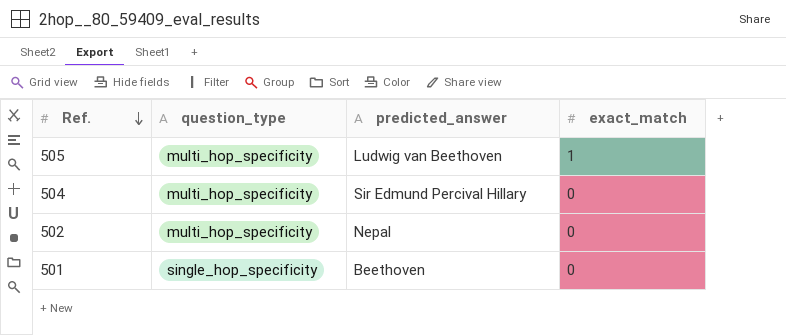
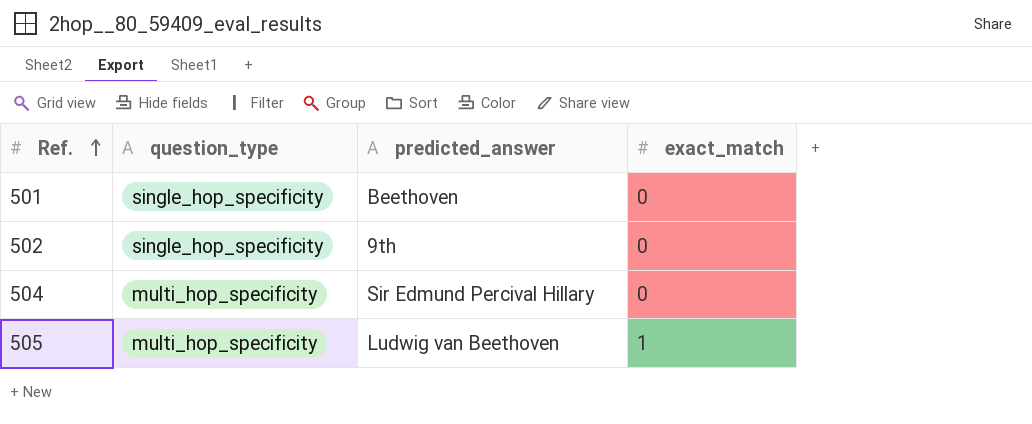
row order: Ref. descending -> Ref. ascending
502 | question_type: multi_hop_specificity -> single_hop_specificity
502 | predicted_answer: Nepal -> 9th

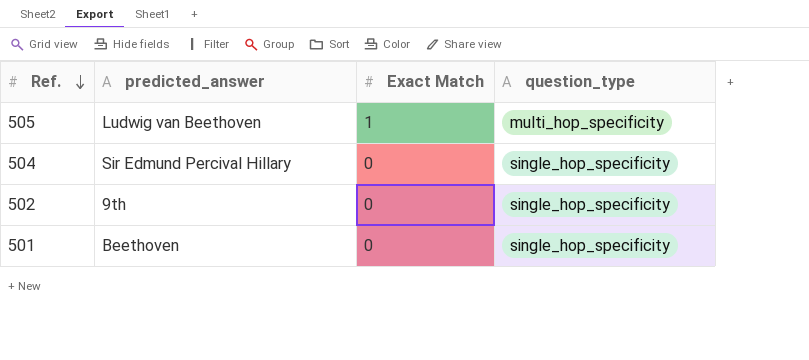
row order: Ref. ascending -> Ref. descending
column name: exact_match -> Exact Match
column question_type | position: 2 -> 4
504 | question_type: multi_hop_specificity -> single_hop_specificity

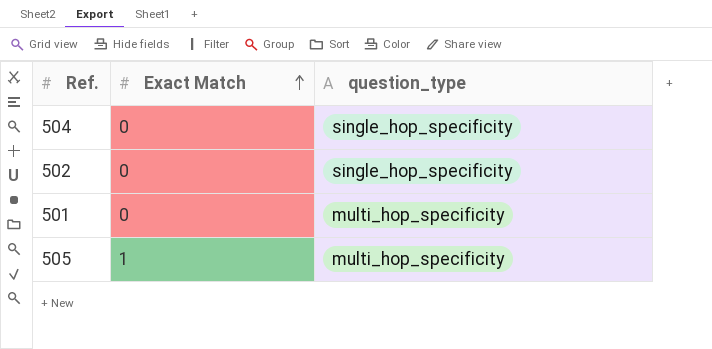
row order: Ref. descending -> Exact Match ascending
column predicted_answer | position: 2 -> none
501 | question_type: single_hop_specificity -> multi_hop_specificity

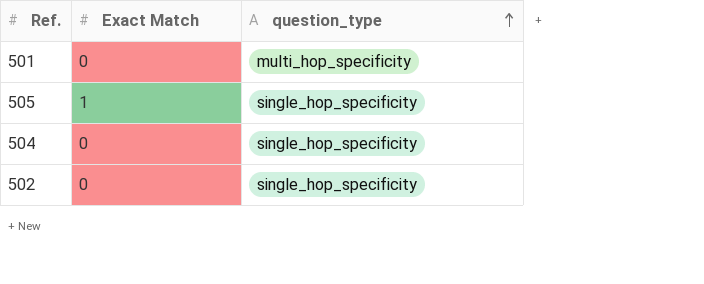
row order: Exact Match ascending -> question_type ascending
505 | question_type: multi_hop_specificity -> single_hop_specificity

